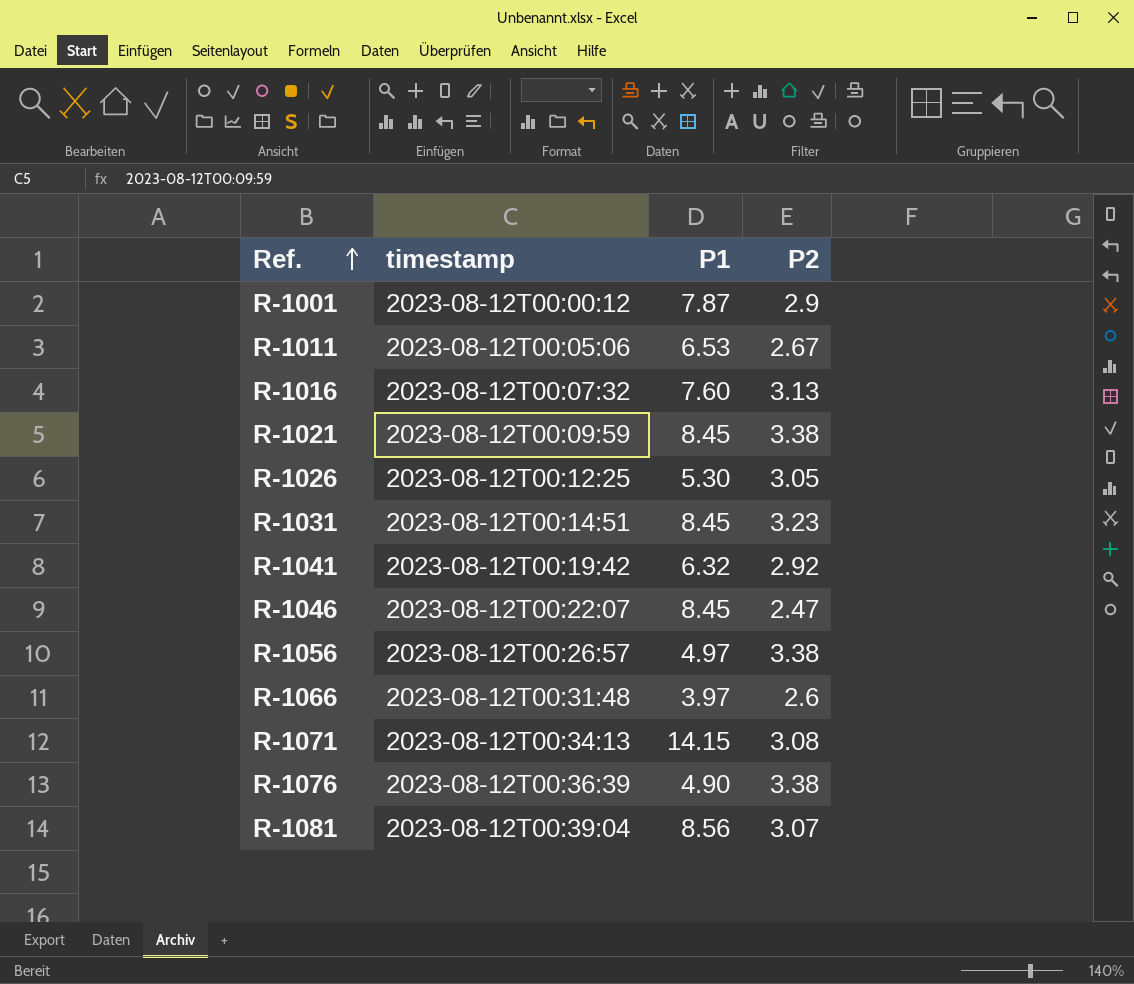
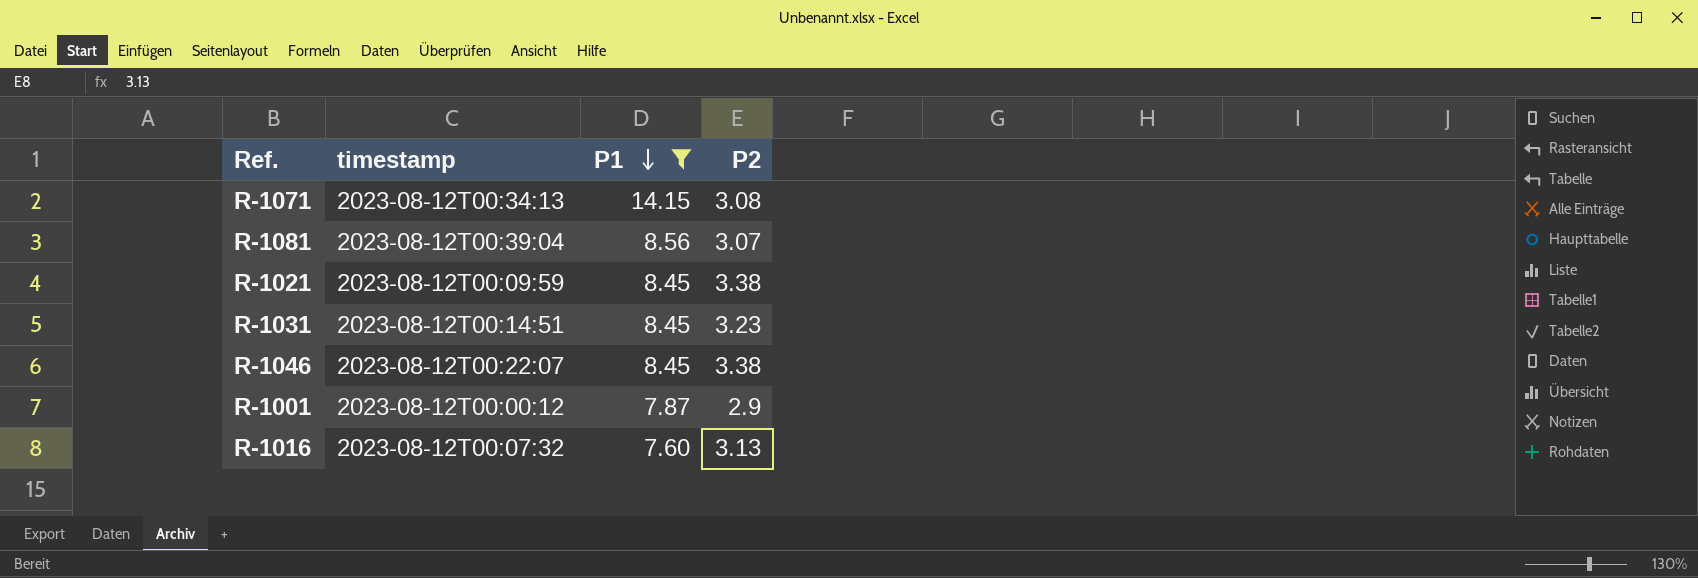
filter: none -> P1 >= 7.60
row order: Ref. ascending -> P1 descending
R-1046 | P2: 2.47 -> 3.38

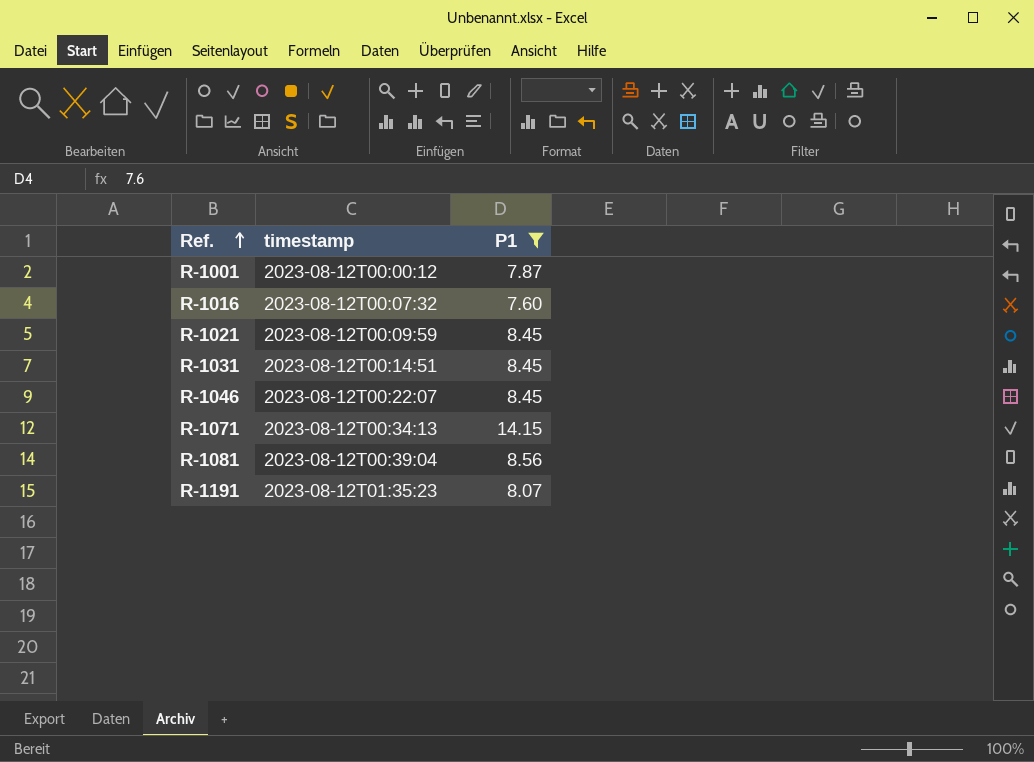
row order: P1 descending -> Ref. ascending
column P2 | position: 4 -> none
row R-1191: none -> 2023-08-12T01:35:23 | 8.07

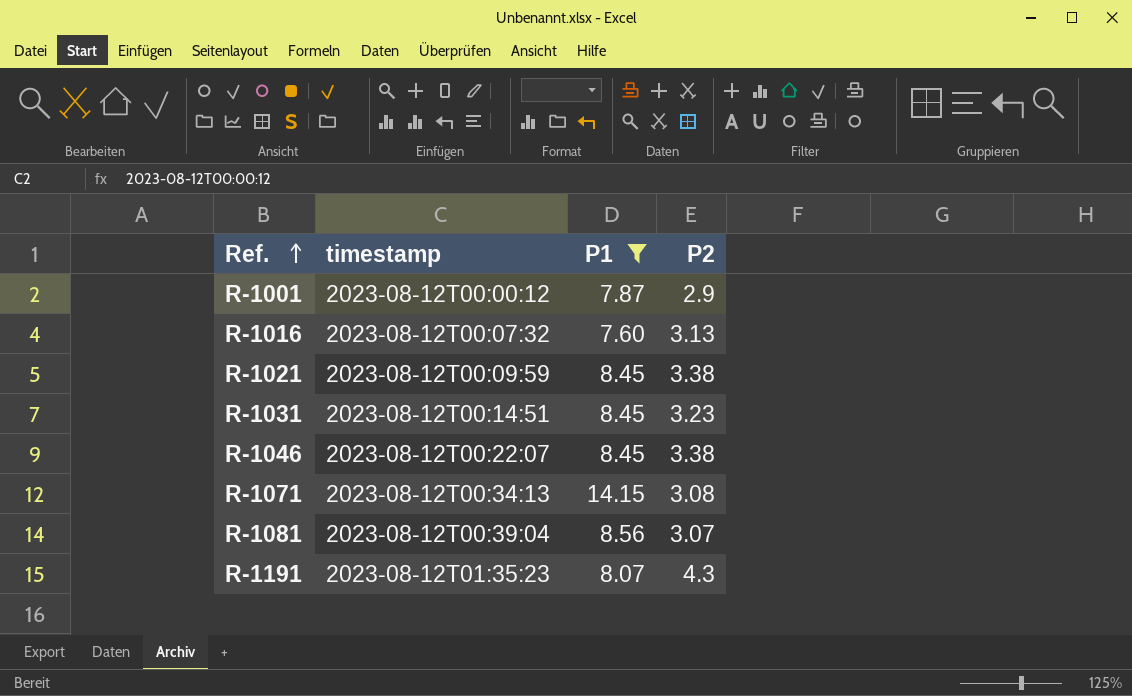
column P2 | position: none -> 4

